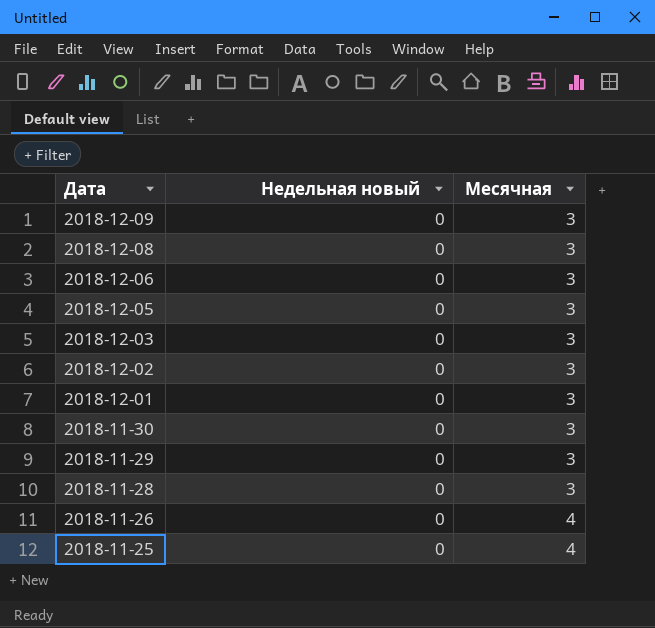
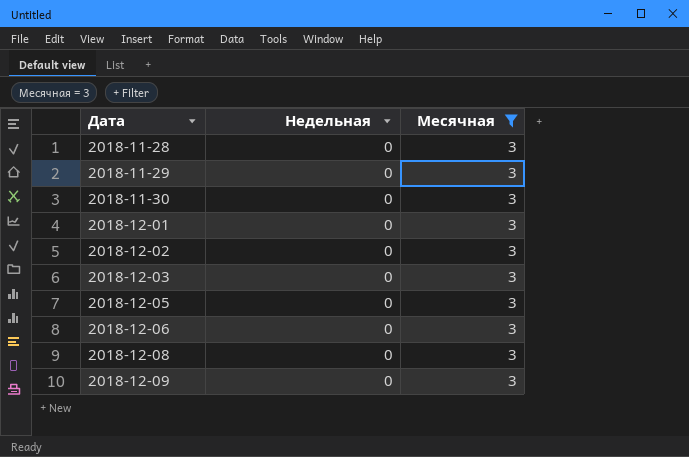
filter: none -> Месячная = 3
row order: Дата descending -> Дата ascending
column name: Недельная новый -> Недельная

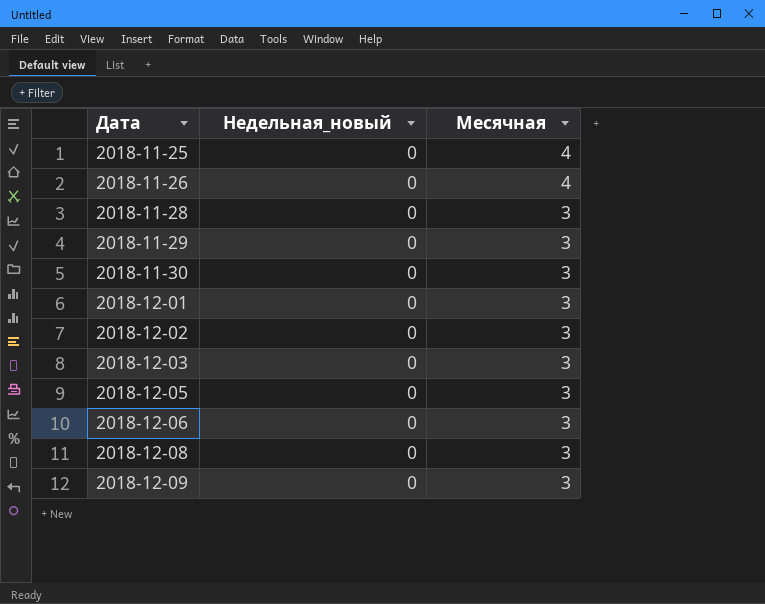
filter: Месячная = 3 -> none
column name: Недельная -> Недельная_новый

